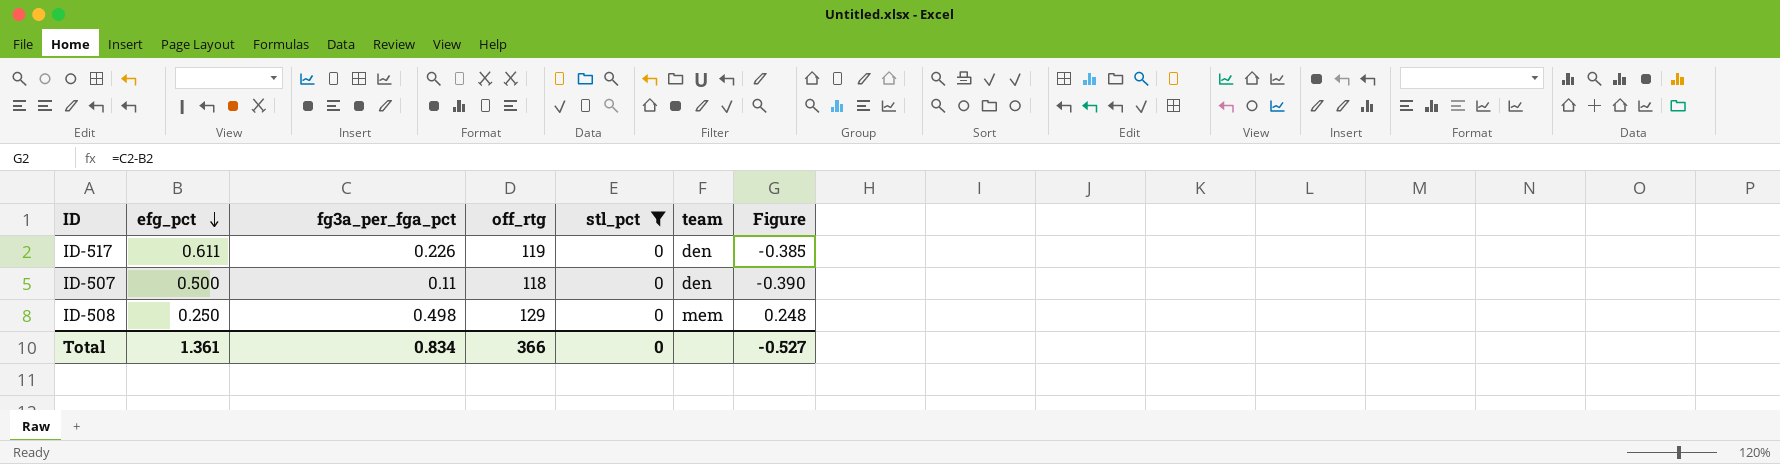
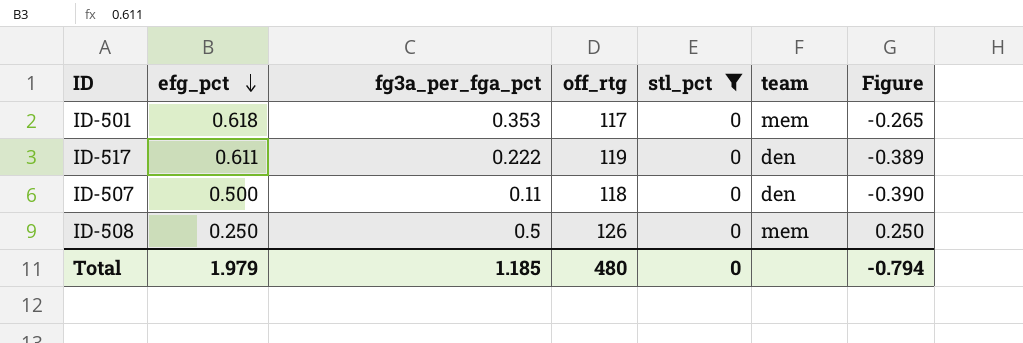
row ID-501: none -> 0.618 | 0.353 | 117 | 0 | mem | -0.265
ID-517 | fg3a_per_fga_pct: 0.226 -> 0.222
ID-517 | Figure: -0.385 -> -0.389
ID-508 | fg3a_per_fga_pct: 0.498 -> 0.5
ID-508 | off_rtg: 129 -> 126
ID-508 | Figure: 0.248 -> 0.250
Total | efg_pct: 1.361 -> 1.979
Total | fg3a_per_fga_pct: 0.834 -> 1.185
Total | off_rtg: 366 -> 480
Total | Figure: -0.527 -> -0.794

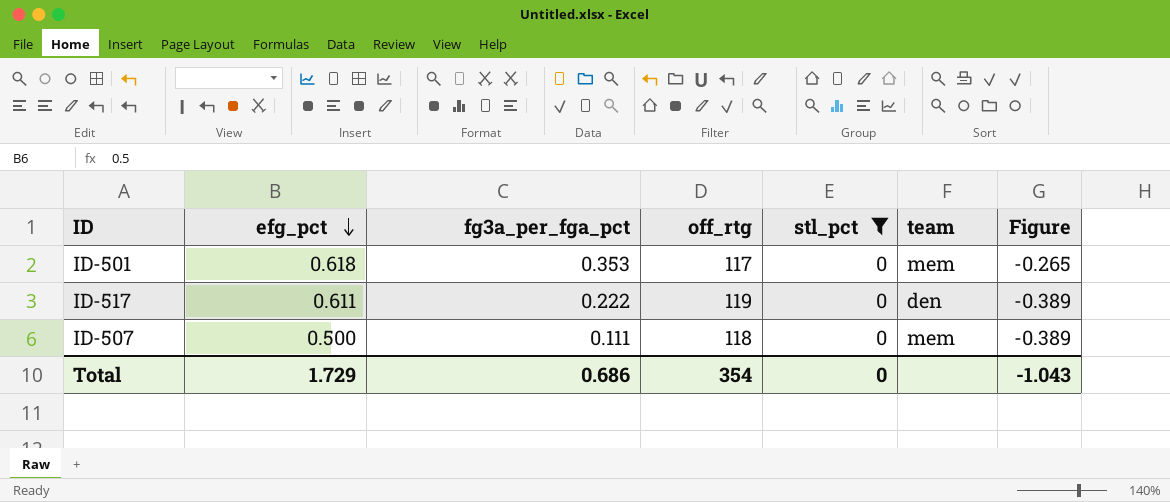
row ID-508: 0.250 | 0.5 | 126 | 0 | mem | 0.250 -> none
ID-507 | fg3a_per_fga_pct: 0.11 -> 0.111
ID-507 | team: den -> mem
ID-507 | Figure: -0.390 -> -0.389
Total | efg_pct: 1.979 -> 1.729
Total | fg3a_per_fga_pct: 1.185 -> 0.686
Total | off_rtg: 480 -> 354
Total | Figure: -0.794 -> -1.043

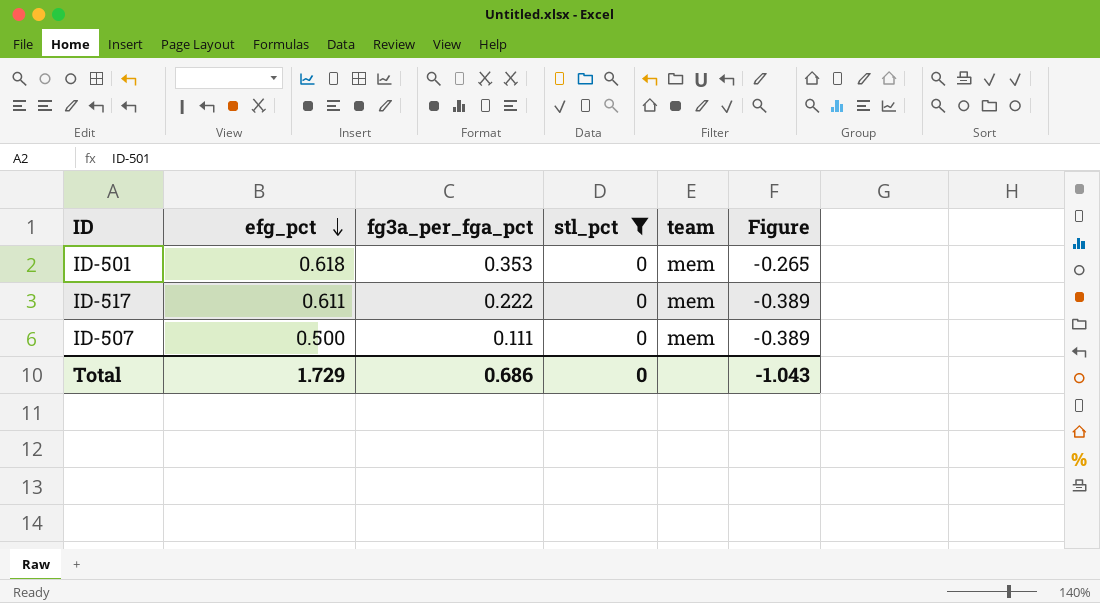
column off_rtg | position: 4 -> none
ID-517 | team: den -> mem

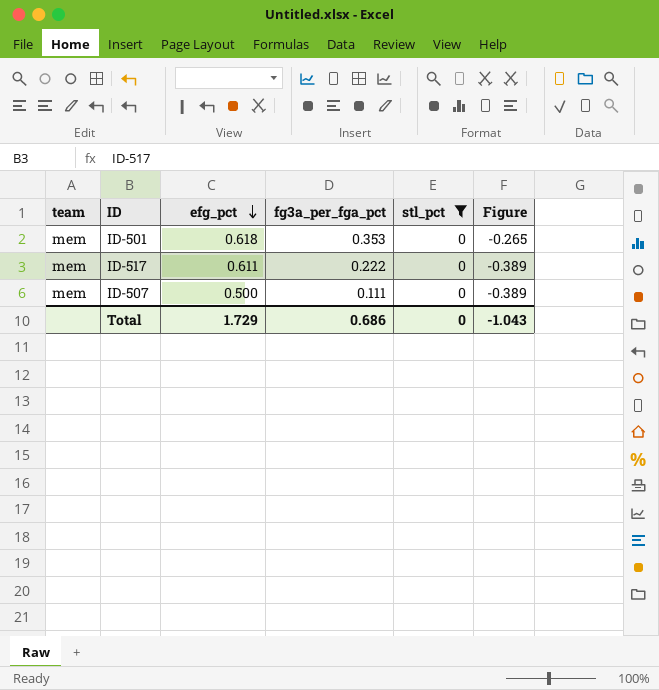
column team | position: 5 -> 1

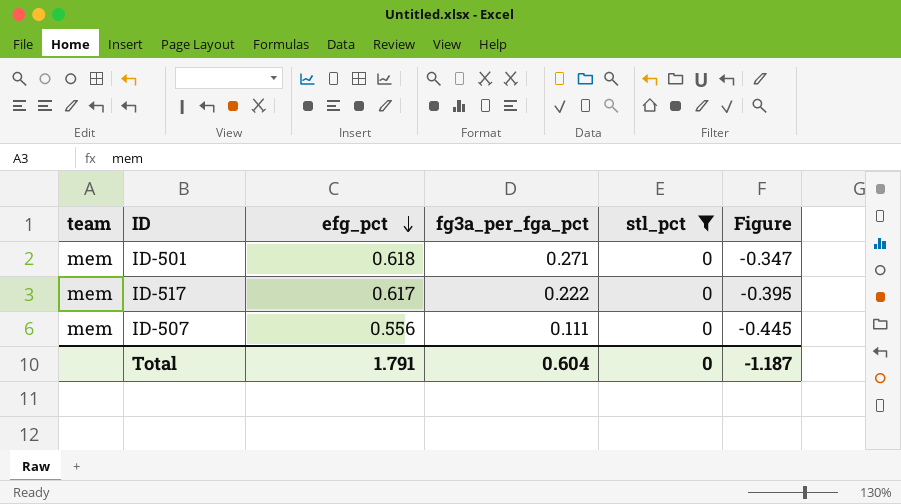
ID-501 | fg3a_per_fga_pct: 0.353 -> 0.271
ID-501 | Figure: -0.265 -> -0.347
ID-517 | efg_pct: 0.611 -> 0.617
ID-517 | Figure: -0.389 -> -0.395
ID-507 | efg_pct: 0.500 -> 0.556
ID-507 | Figure: -0.389 -> -0.445
Total | efg_pct: 1.729 -> 1.791
Total | fg3a_per_fga_pct: 0.686 -> 0.604
Total | Figure: -1.043 -> -1.187

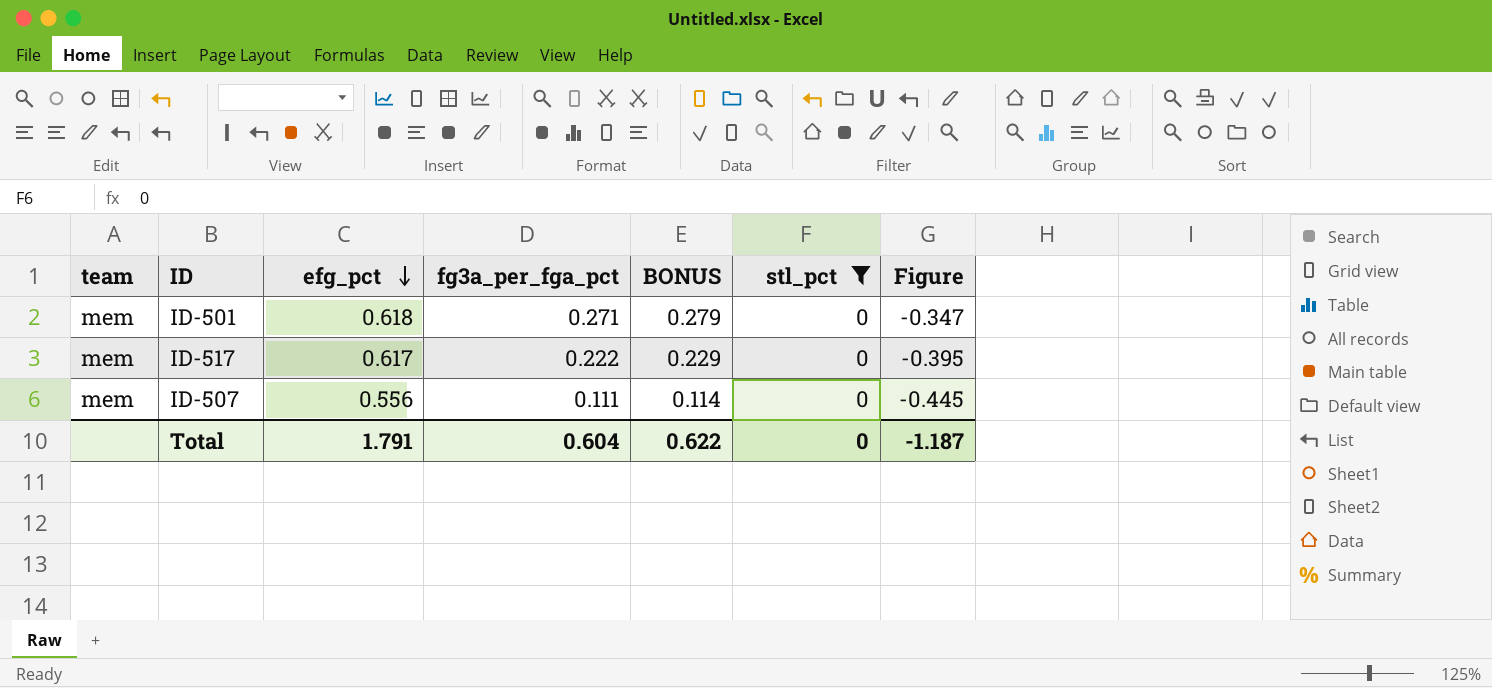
column BONUS | formula: none -> [fg3a_per_fga_pct] * 1.03

